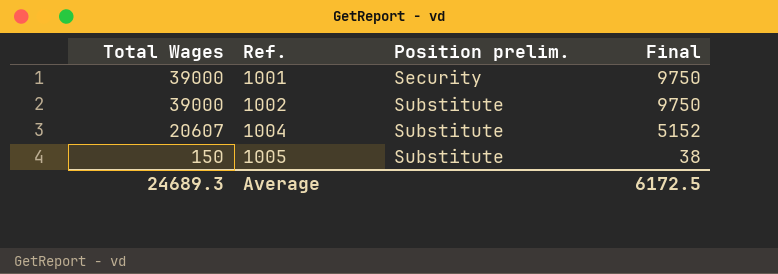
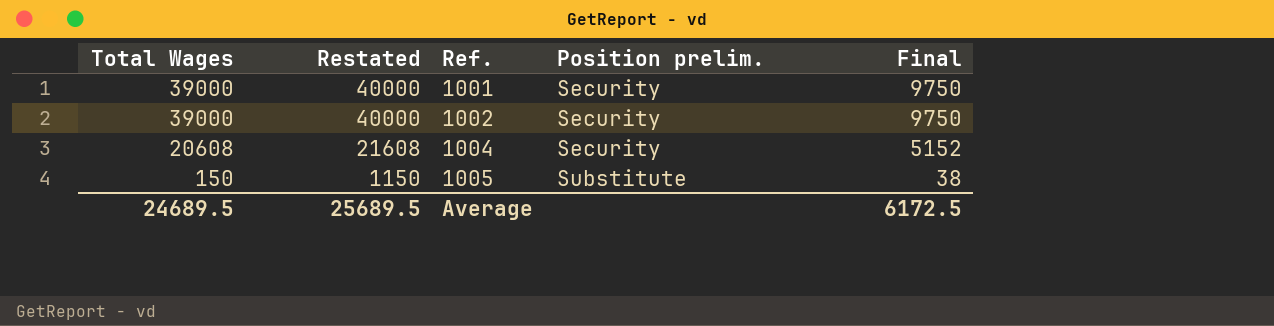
column Restated | formula: none -> [Total Wages] + 1000
1002 | Position prelim.: Substitute -> Security
1004 | Total Wages: 20607 -> 20608
1004 | Position prelim.: Substitute -> Security
Average | Total Wages: 24689.3 -> 24689.5

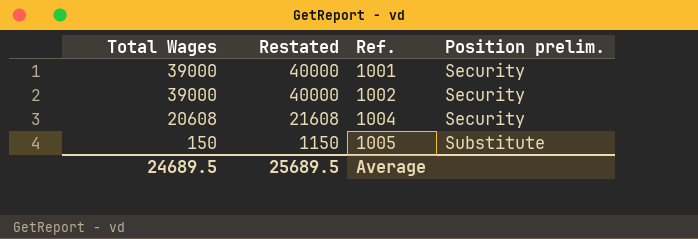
column Final | formula: [Total Wages] * 0.25 -> none

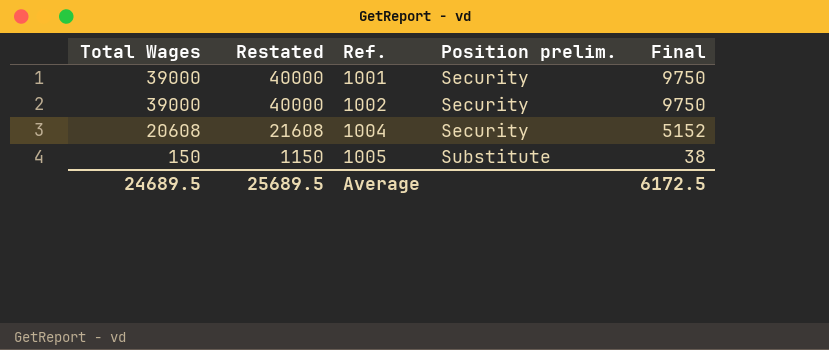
column Final | formula: none -> [Total Wages] * 0.25

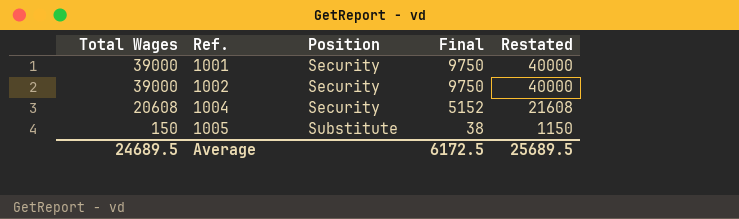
column name: Position prelim. -> Position
column Restated | position: 2 -> 5

